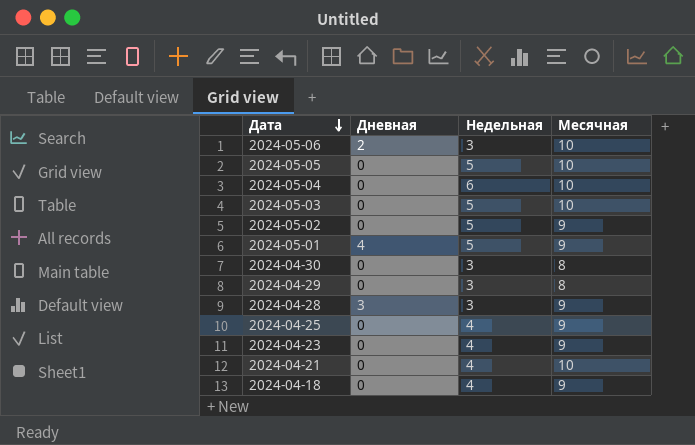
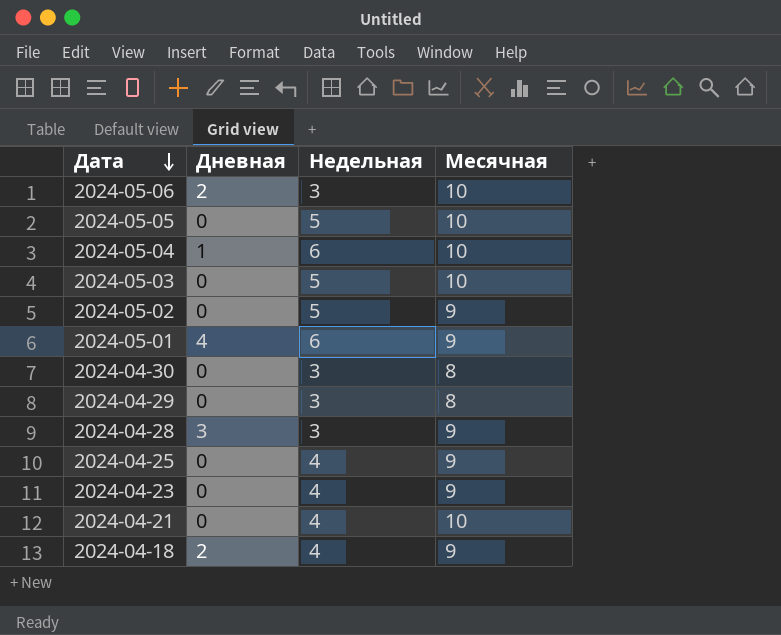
2024-05-04 | Дневная: 0 -> 1
2024-05-01 | Недельная: 5 -> 6
2024-04-18 | Дневная: 0 -> 2

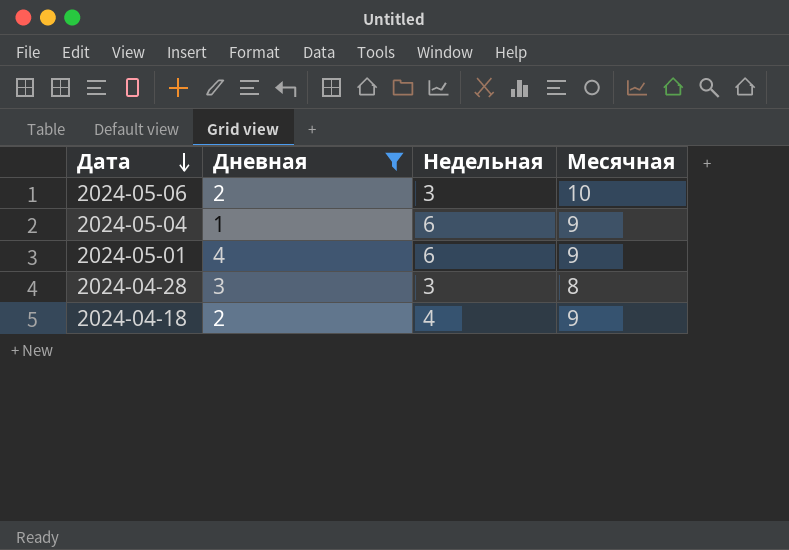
filter: none -> Дневная != 0
2024-05-04 | Месячная: 10 -> 9
2024-04-28 | Месячная: 9 -> 8

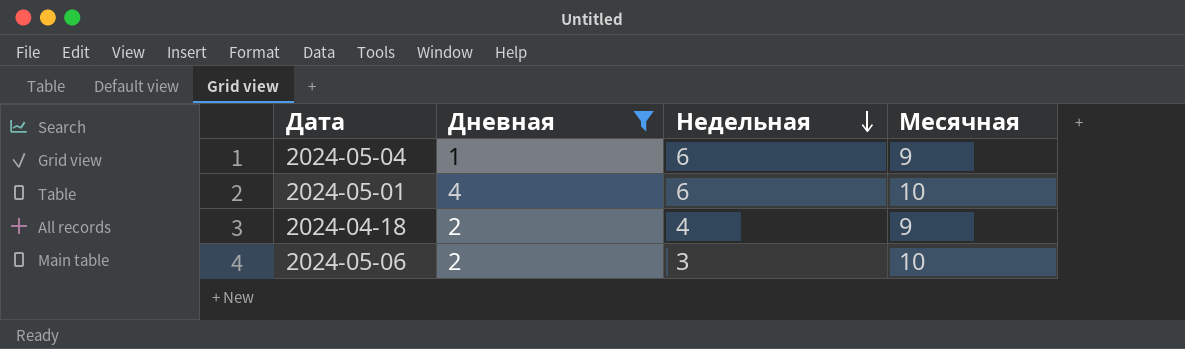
row order: Дата descending -> Недельная descending
row 2024-04-28: 3 | 3 | 8 -> none
2024-05-01 | Месячная: 9 -> 10

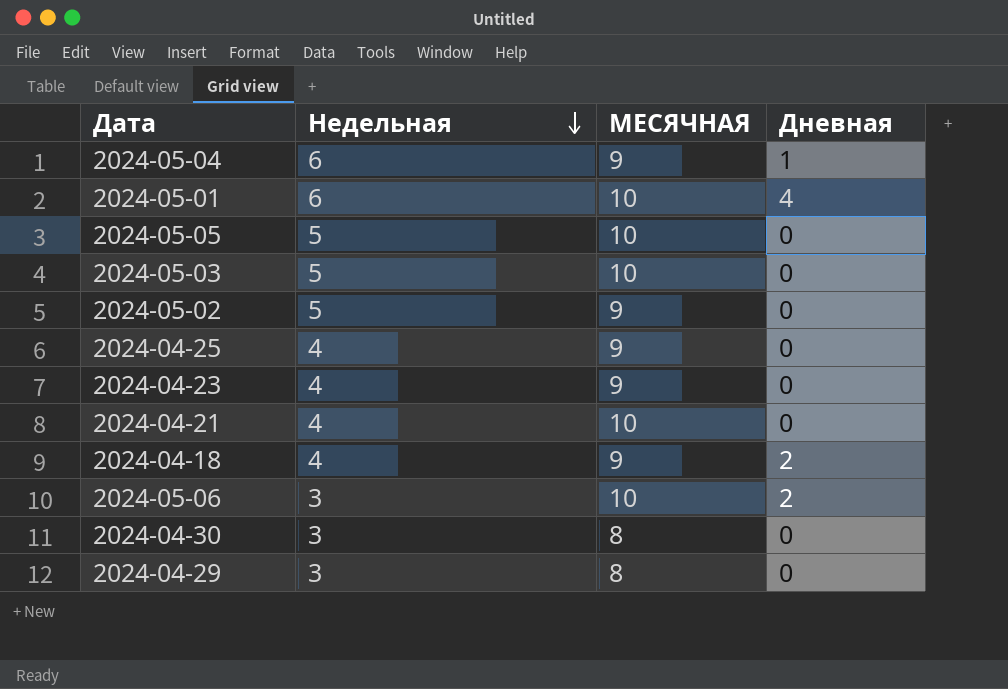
filter: Дневная != 0 -> none
column name: Месячная -> МЕСЯЧНАЯ
column Дневная | position: 2 -> 4

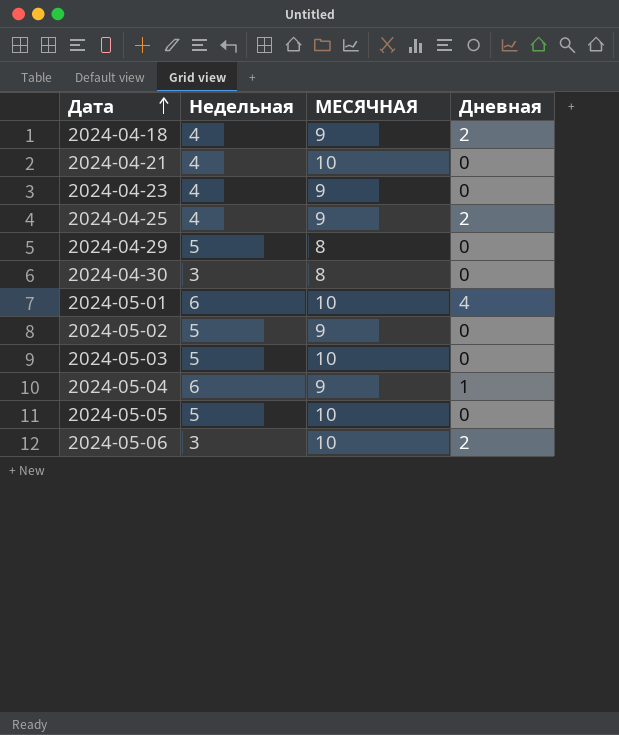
row order: Недельная descending -> Дата ascending
2024-04-25 | Дневная: 0 -> 2
2024-04-29 | Недельная: 3 -> 5

